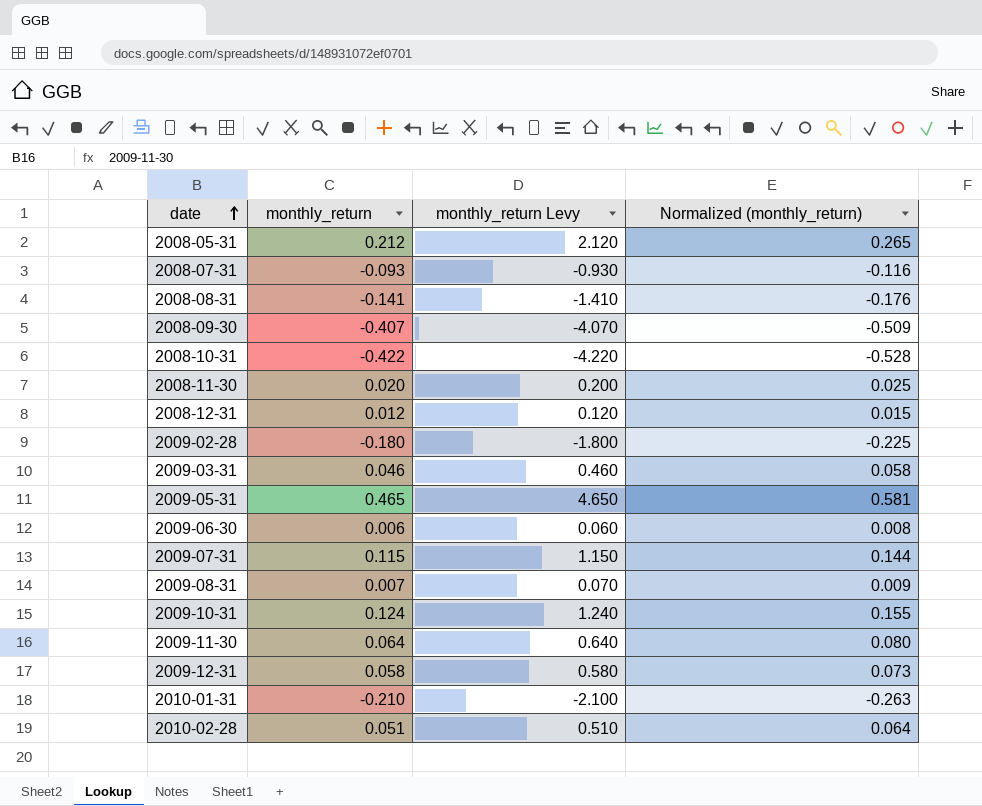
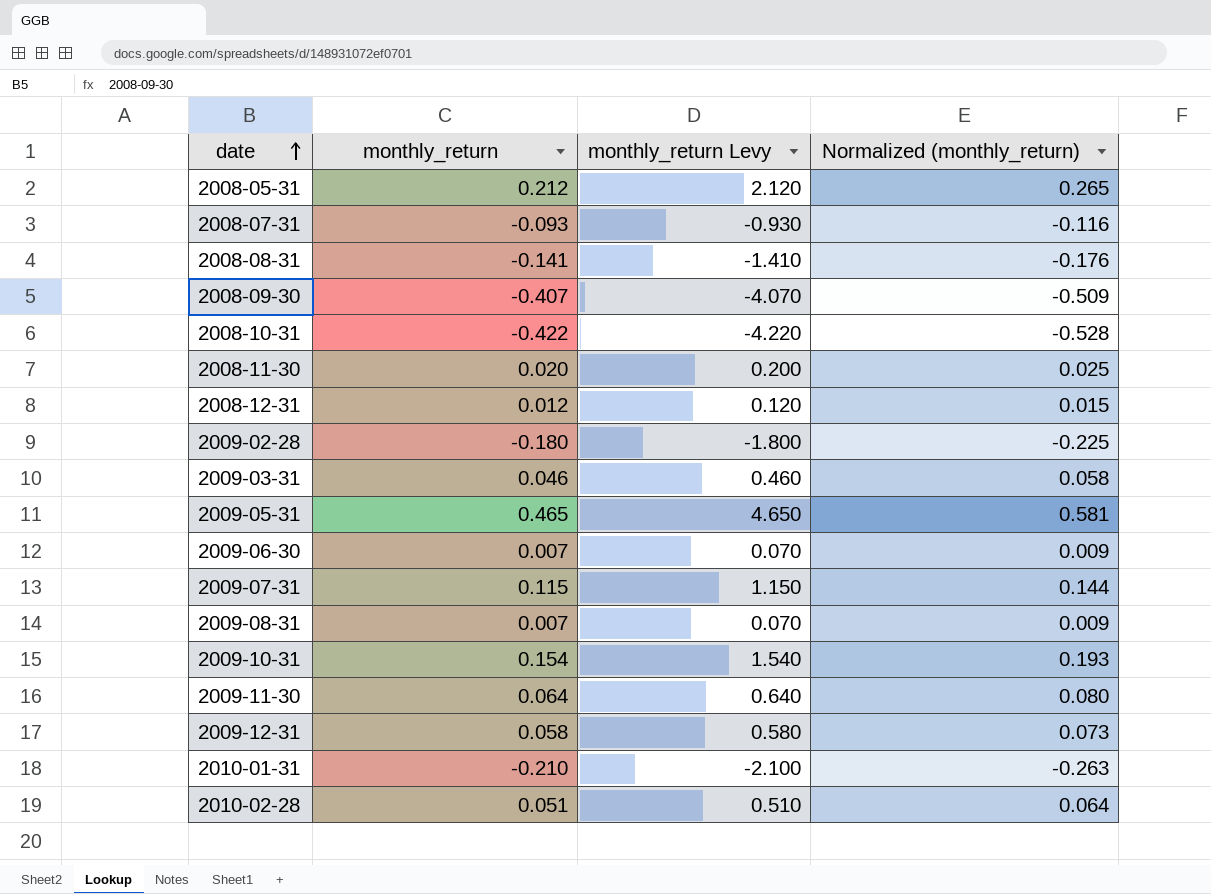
2009-06-30 | monthly_return: 0.006 -> 0.007
2009-06-30 | monthly_return Levy: 0.060 -> 0.070
2009-06-30 | Normalized (monthly_return): 0.008 -> 0.009
2009-10-31 | monthly_return: 0.124 -> 0.154
2009-10-31 | monthly_return Levy: 1.240 -> 1.540
2009-10-31 | Normalized (monthly_return): 0.155 -> 0.193

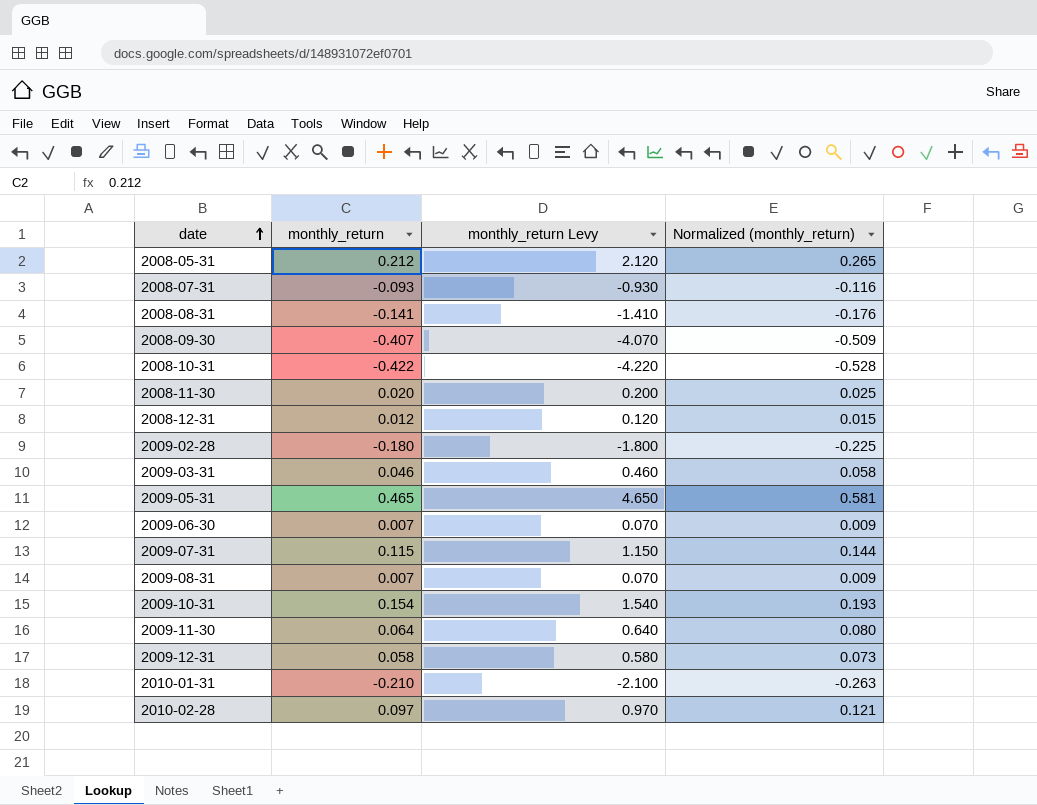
2010-02-28 | monthly_return: 0.051 -> 0.097
2010-02-28 | monthly_return Levy: 0.510 -> 0.970
2010-02-28 | Normalized (monthly_return): 0.064 -> 0.121

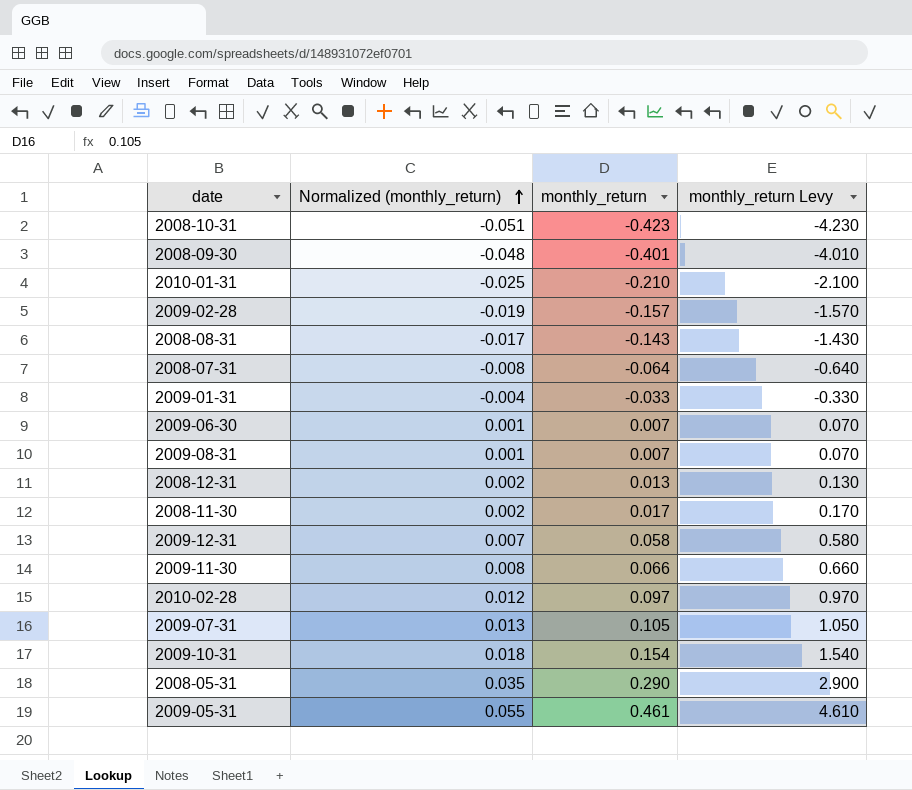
row order: date ascending -> Normalized (monthly_return) ascending
column Normalized (monthly_return) | formula: [monthly_return] * 1.25 -> [monthly_return] * 0.12
column Normalized (monthly_return) | position: 4 -> 2
row 2009-03-31: 0.046 | 0.460 | 0.058 -> none
2008-10-31 | monthly_return: -0.422 -> -0.423
2008-10-31 | monthly_return Levy: -4.220 -> -4.230
2008-09-30 | monthly_return: -0.407 -> -0.401
2008-09-30 | monthly_return Levy: -4.070 -> -4.010
2009-02-28 | monthly_return: -0.180 -> -0.157
2009-02-28 | monthly_return Levy: -1.800 -> -1.570
2008-08-31 | monthly_return: -0.141 -> -0.143
2008-08-31 | monthly_return Levy: -1.410 -> -1.430
2008-07-31 | monthly_return: -0.093 -> -0.064
2008-07-31 | monthly_return Levy: -0.930 -> -0.640
row 2009-01-31: none -> -0.004 | -0.033 | -0.330
2008-12-31 | monthly_return: 0.012 -> 0.013
2008-12-31 | monthly_return Levy: 0.120 -> 0.130
2008-11-30 | monthly_return: 0.020 -> 0.017
2008-11-30 | monthly_return Levy: 0.200 -> 0.170
2009-11-30 | monthly_return: 0.064 -> 0.066
2009-11-30 | monthly_return Levy: 0.640 -> 0.660
2009-07-31 | monthly_return: 0.115 -> 0.105
2009-07-31 | monthly_return Levy: 1.150 -> 1.050
2008-05-31 | monthly_return: 0.212 -> 0.290
2008-05-31 | monthly_return Levy: 2.120 -> 2.900
2009-05-31 | monthly_return: 0.465 -> 0.461
2009-05-31 | monthly_return Levy: 4.650 -> 4.610

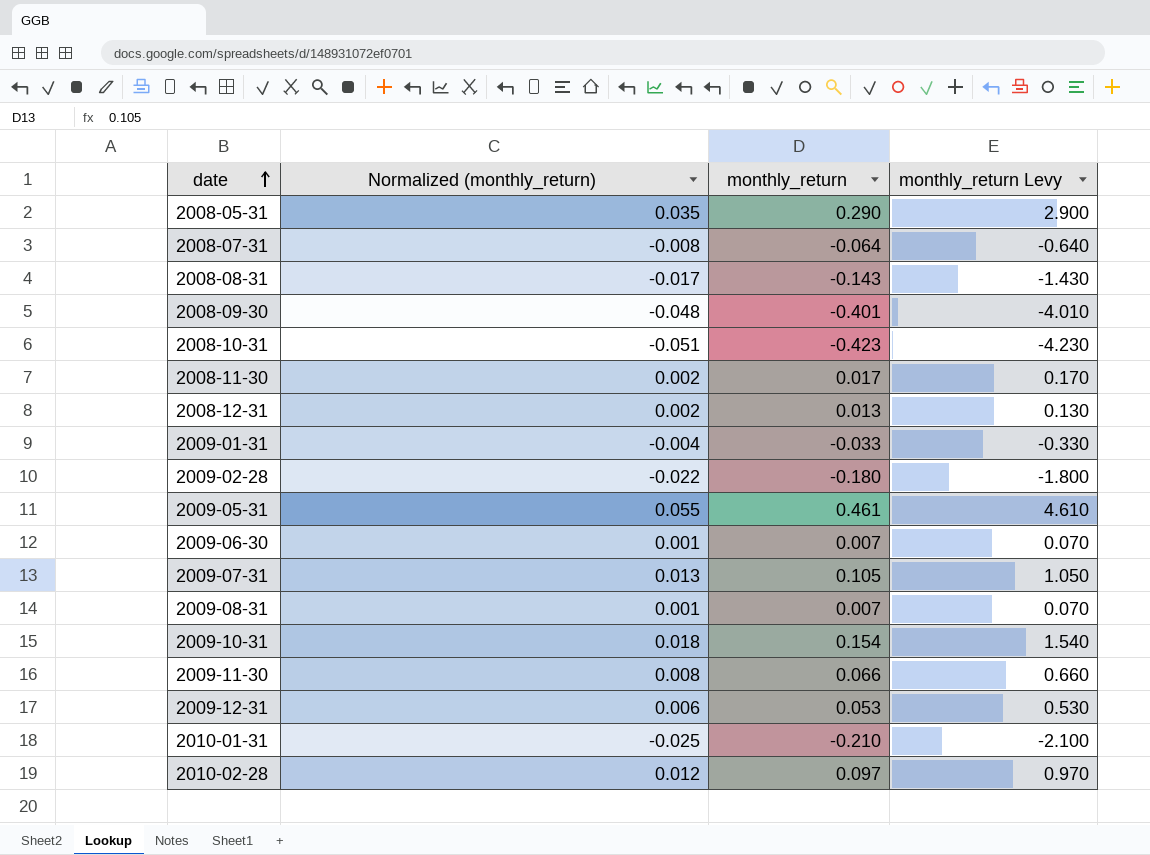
row order: Normalized (monthly_return) ascending -> date ascending
2009-02-28 | Normalized (monthly_return): -0.019 -> -0.022
2009-02-28 | monthly_return: -0.157 -> -0.180
2009-02-28 | monthly_return Levy: -1.570 -> -1.800
2009-12-31 | Normalized (monthly_return): 0.007 -> 0.006
2009-12-31 | monthly_return: 0.058 -> 0.053
2009-12-31 | monthly_return Levy: 0.580 -> 0.530

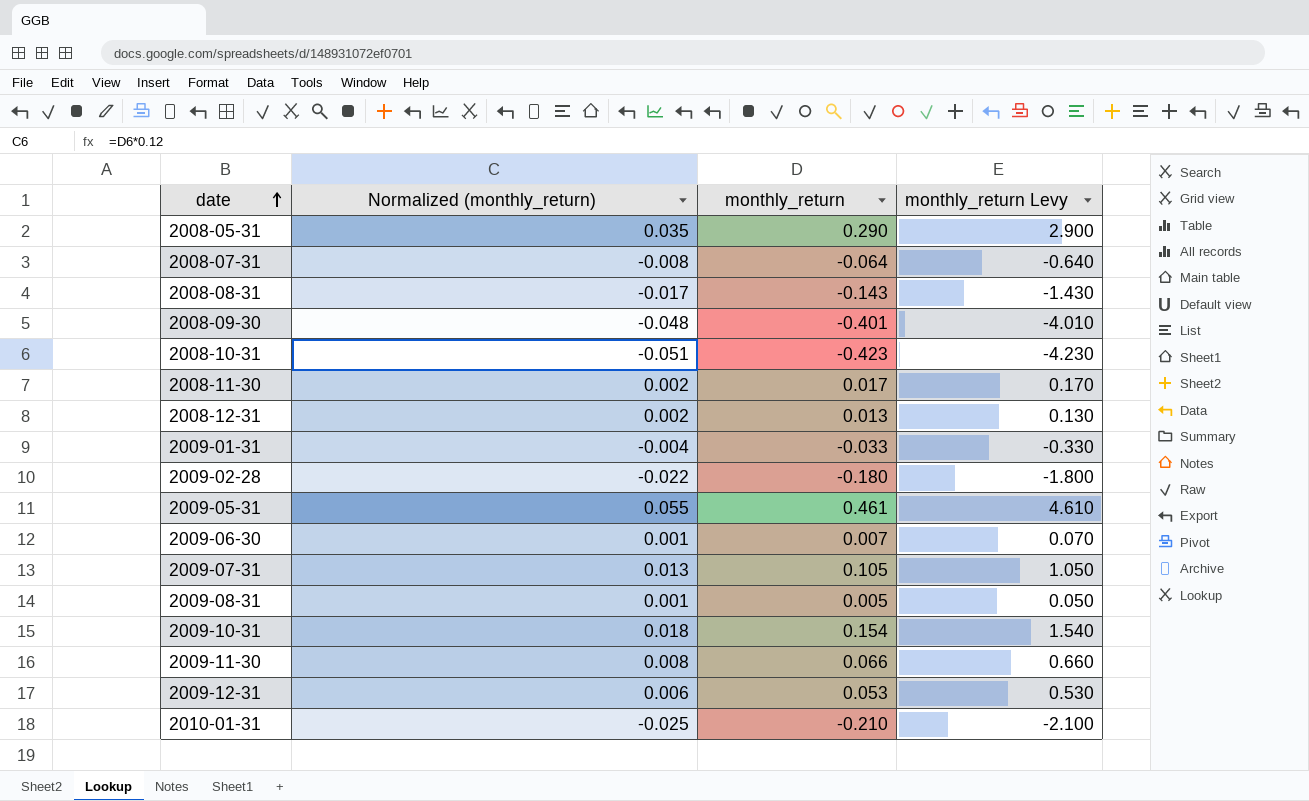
row 2010-02-28: 0.012 | 0.097 | 0.970 -> none
2009-08-31 | monthly_return: 0.007 -> 0.005
2009-08-31 | monthly_return Levy: 0.070 -> 0.050

